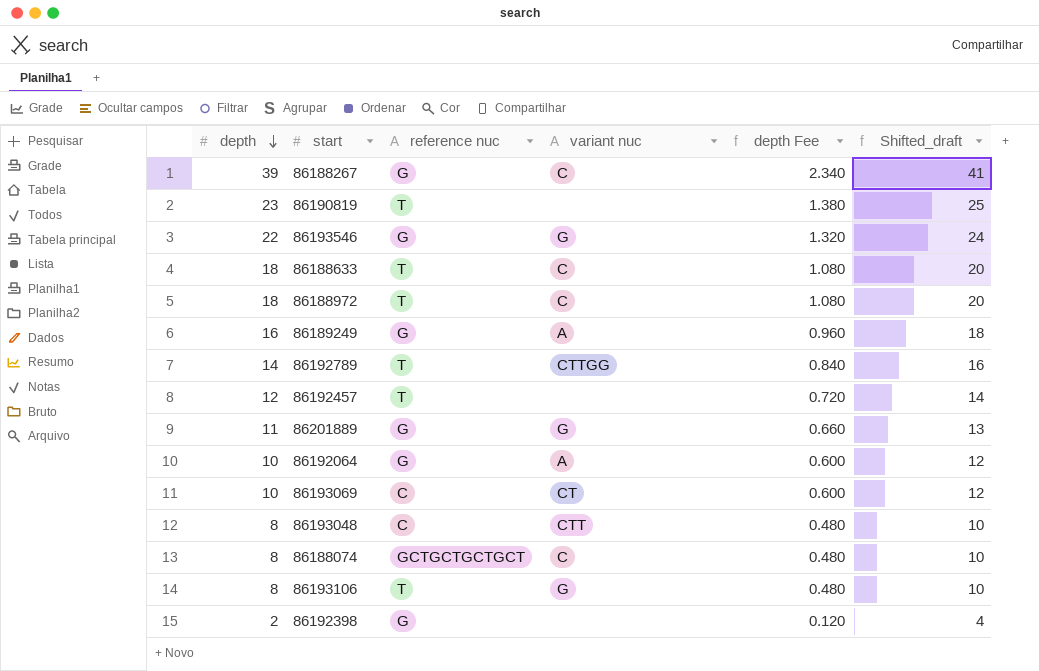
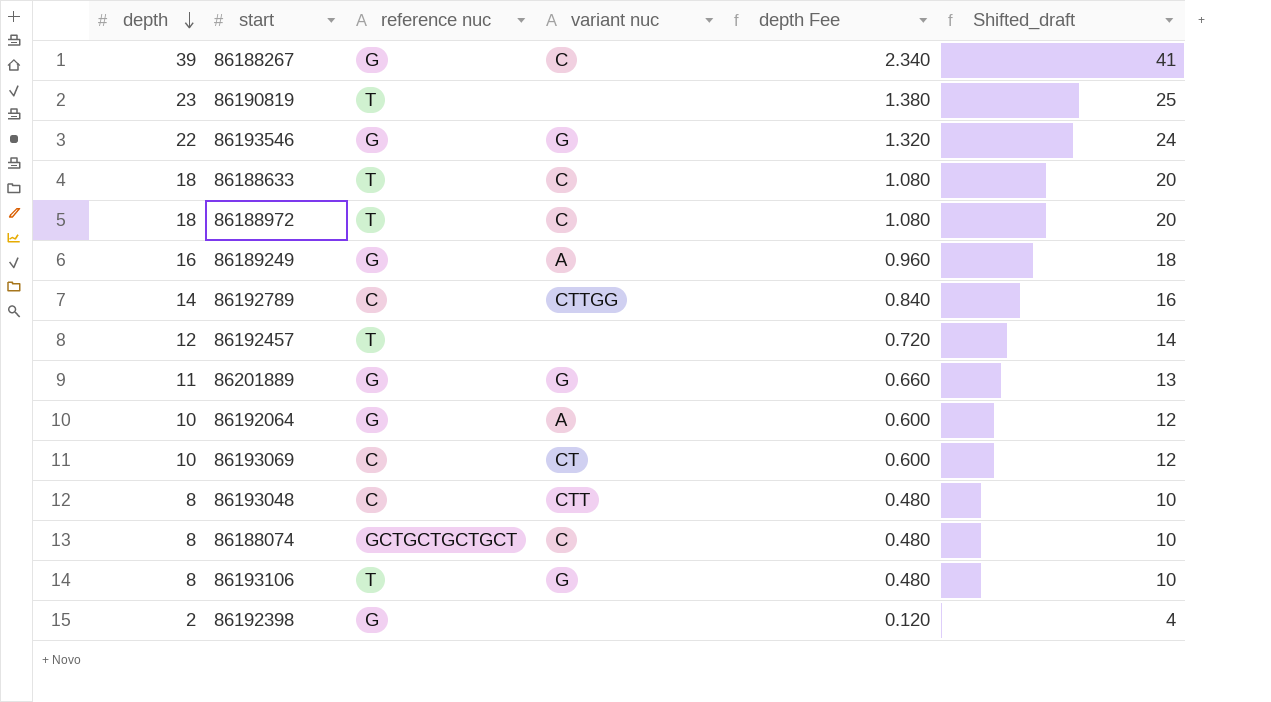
86192789 | reference nuc: T -> C

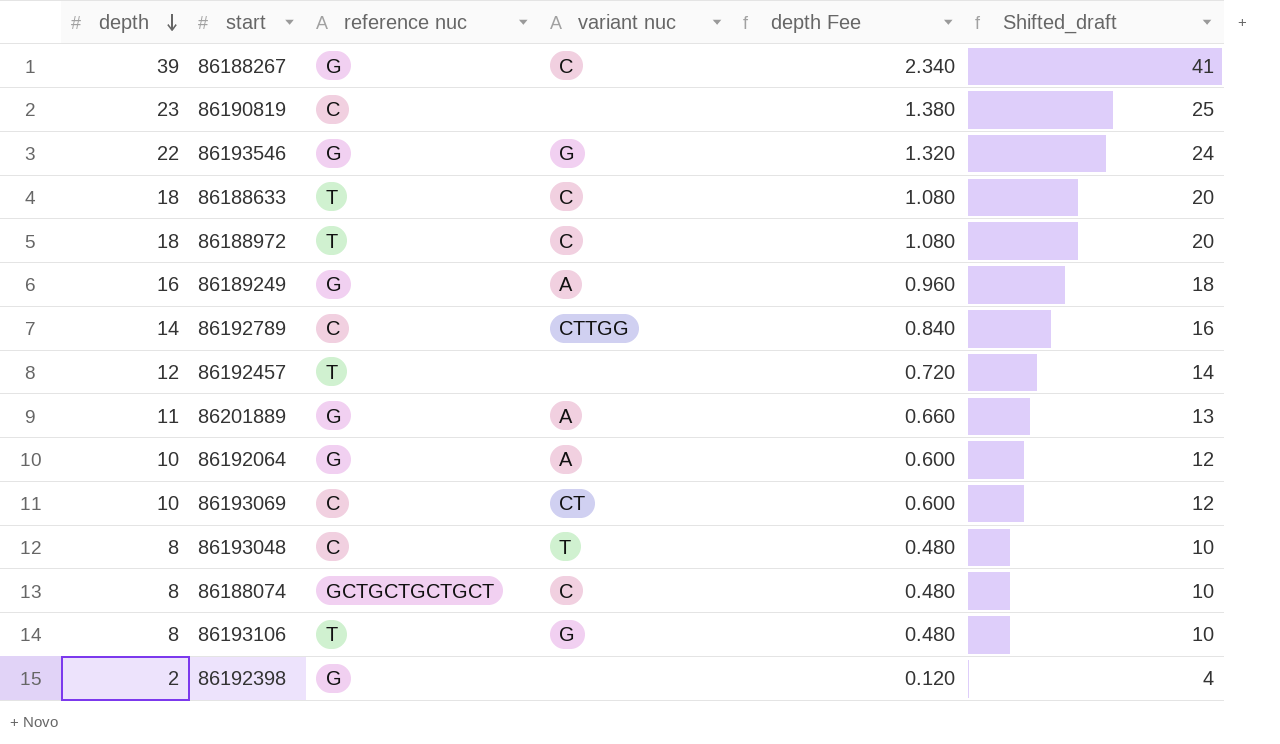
86190819 | reference nuc: T -> C
86201889 | variant nuc: G -> A
86193048 | variant nuc: CTT -> T

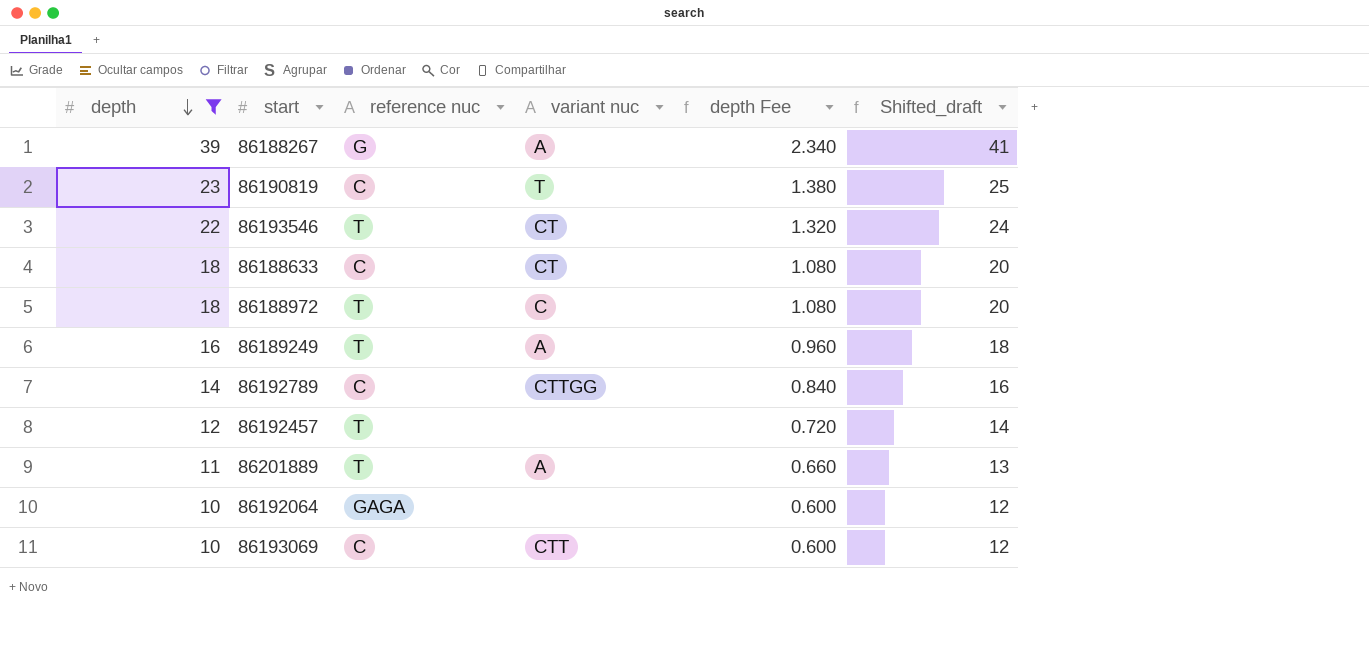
filter: none -> depth >= 10
86188267 | variant nuc: C -> A
86190819 | variant nuc: none -> T
86193546 | reference nuc: G -> T
86193546 | variant nuc: G -> CT
86188633 | reference nuc: T -> C
86188633 | variant nuc: C -> CT
86189249 | reference nuc: G -> T
86201889 | reference nuc: G -> T
86192064 | reference nuc: G -> GAGA
86192064 | variant nuc: A -> none
86193069 | variant nuc: CT -> CTT

